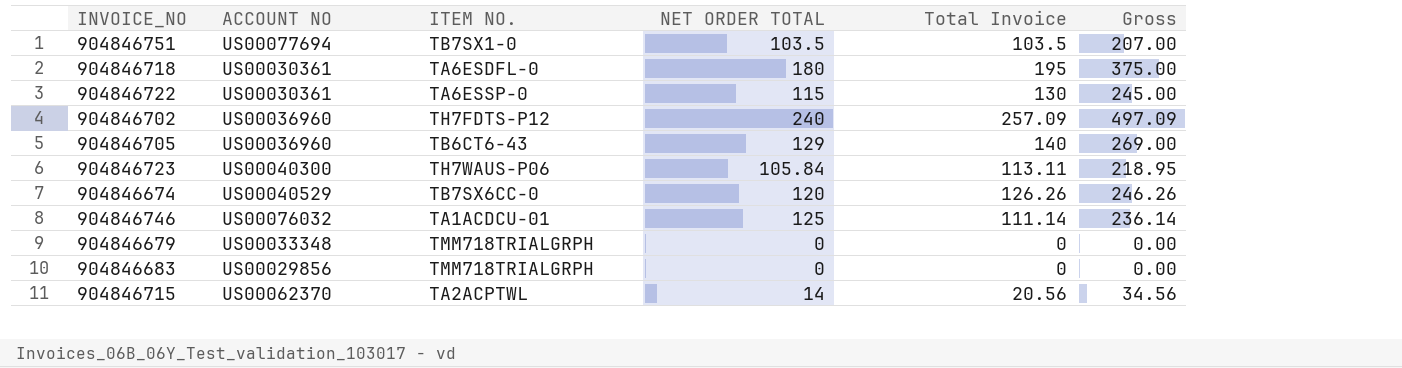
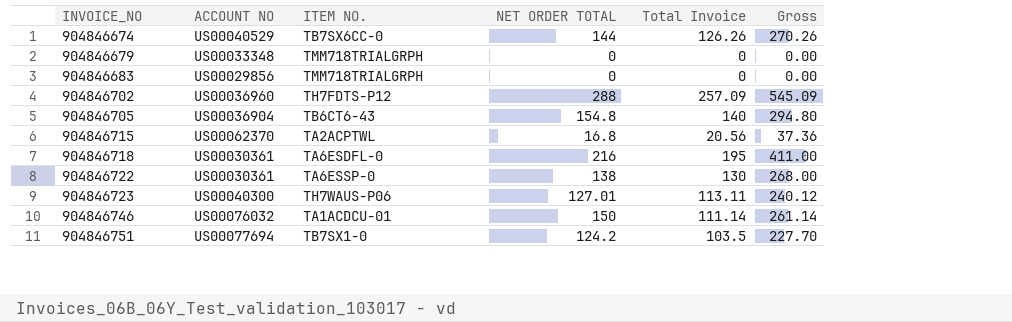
row order: none -> INVOICE_NO ascending
904846674 | NET ORDER TOTAL: 120 -> 144
904846674 | Gross: 246.26 -> 270.26
904846702 | NET ORDER TOTAL: 240 -> 288
904846702 | Gross: 497.09 -> 545.09
904846705 | ACCOUNT NO: US00036960 -> US00036904
904846705 | NET ORDER TOTAL: 129 -> 154.8
904846705 | Gross: 269.00 -> 294.80
904846715 | NET ORDER TOTAL: 14 -> 16.8
904846715 | Gross: 34.56 -> 37.36
904846718 | NET ORDER TOTAL: 180 -> 216
904846718 | Gross: 375.00 -> 411.00
904846722 | NET ORDER TOTAL: 115 -> 138
904846722 | Gross: 245.00 -> 268.00
904846723 | NET ORDER TOTAL: 105.84 -> 127.01
904846723 | Gross: 218.95 -> 240.12
904846746 | NET ORDER TOTAL: 125 -> 150
904846746 | Gross: 236.14 -> 261.14
904846751 | NET ORDER TOTAL: 103.5 -> 124.2
904846751 | Gross: 207.00 -> 227.70

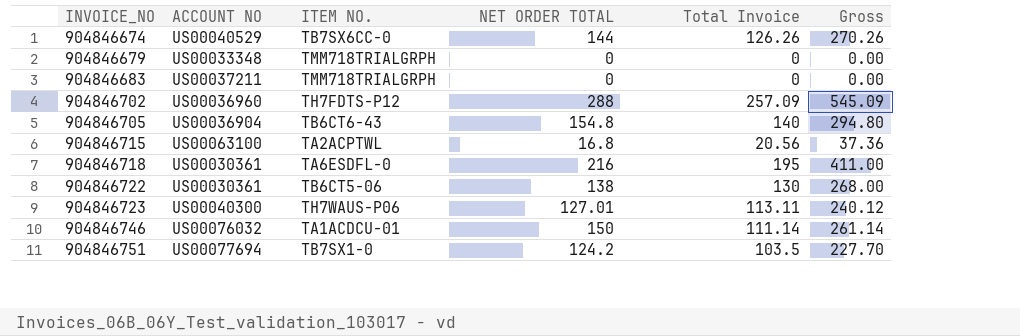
904846683 | ACCOUNT NO: US00029856 -> US00037211
904846715 | ACCOUNT NO: US00062370 -> US00063100
904846722 | ITEM NO.: TA6ESSP-0 -> TB6CT5-06

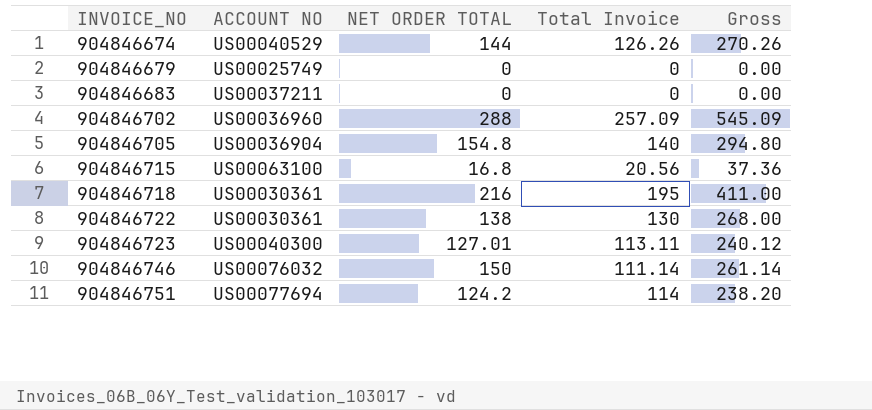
column ITEM NO. | position: 3 -> none
904846679 | ACCOUNT NO: US00033348 -> US00025749
904846751 | Total Invoice: 103.5 -> 114
904846751 | Gross: 227.70 -> 238.20

